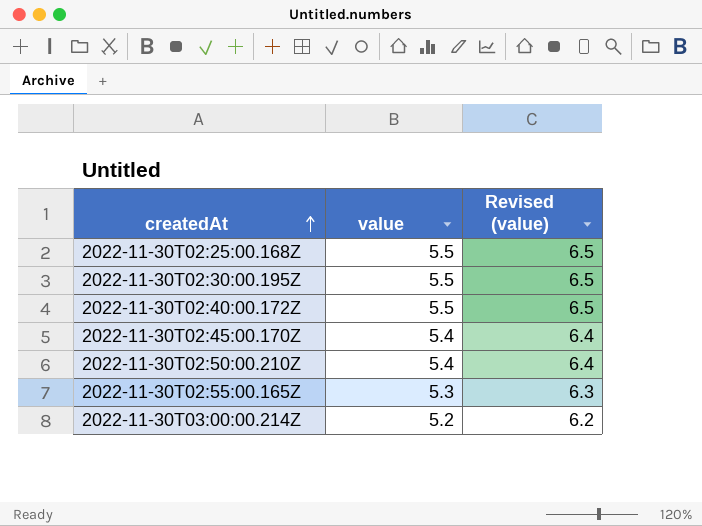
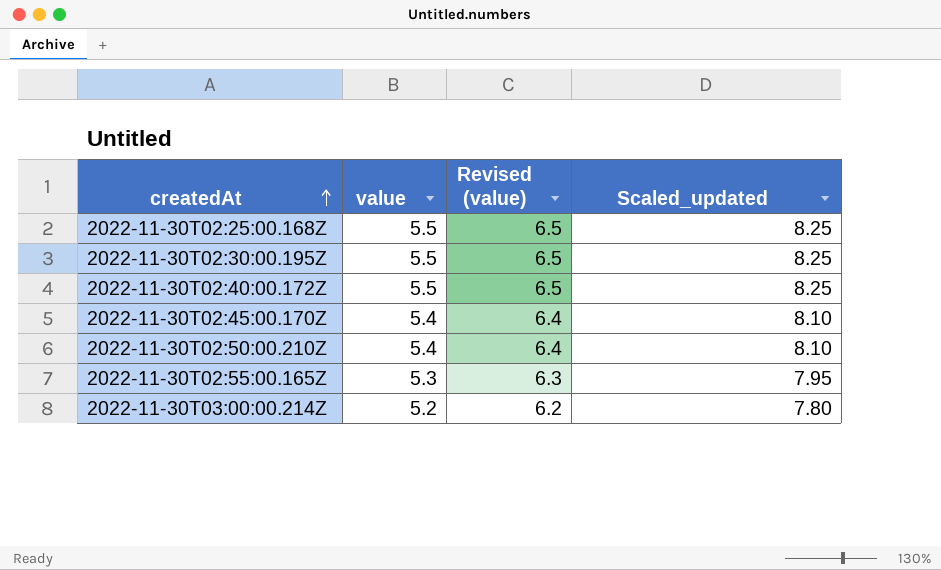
column Scaled_updated | formula: none -> [value] * 1.5

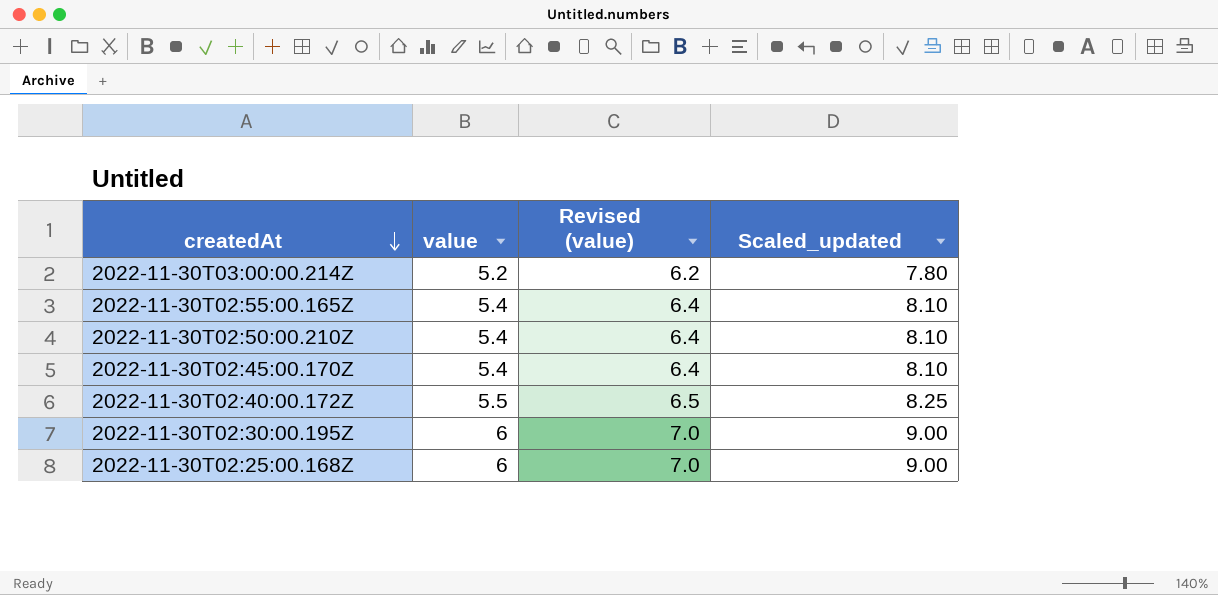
row order: createdAt ascending -> createdAt descending
2022-11-30T02:55:00.165Z | value: 5.3 -> 5.4
2022-11-30T02:55:00.165Z | Revised (value): 6.3 -> 6.4
2022-11-30T02:55:00.165Z | Scaled_updated: 7.95 -> 8.10
2022-11-30T02:30:00.195Z | value: 5.5 -> 6
2022-11-30T02:30:00.195Z | Revised (value): 6.5 -> 7.0
2022-11-30T02:30:00.195Z | Scaled_updated: 8.25 -> 9.00
2022-11-30T02:25:00.168Z | value: 5.5 -> 6
2022-11-30T02:25:00.168Z | Revised (value): 6.5 -> 7.0
2022-11-30T02:25:00.168Z | Scaled_updated: 8.25 -> 9.00

